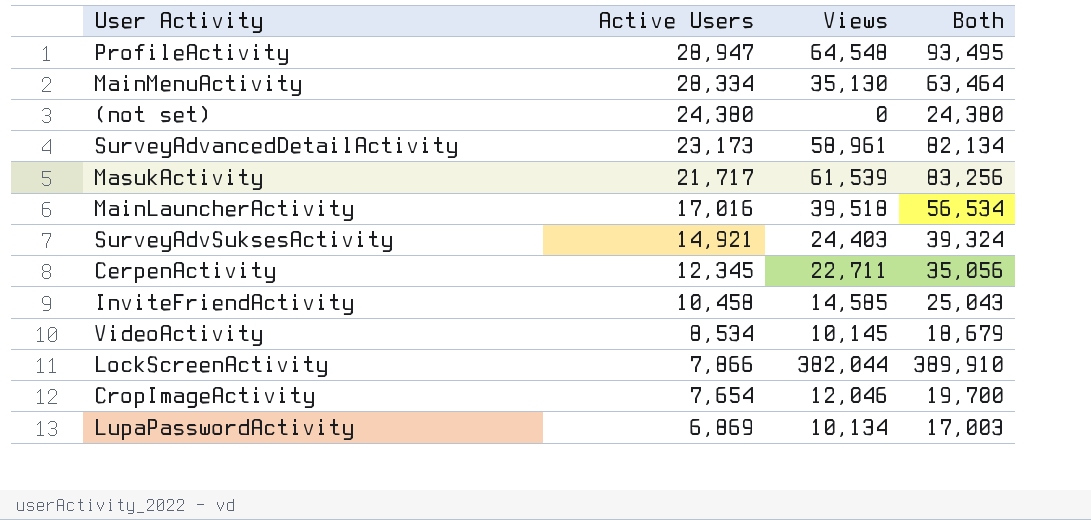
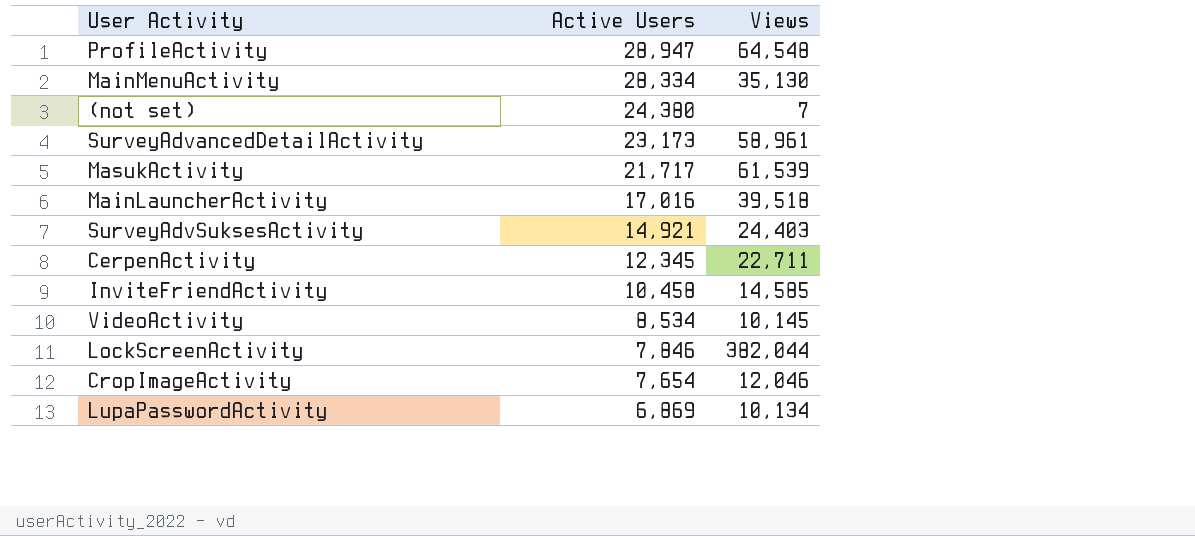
column Both | formula: [Active Users] + [Views] -> none
(not set) | Views: 0 -> 7
LockScreenActivity | Active Users: 7,866 -> 7,846

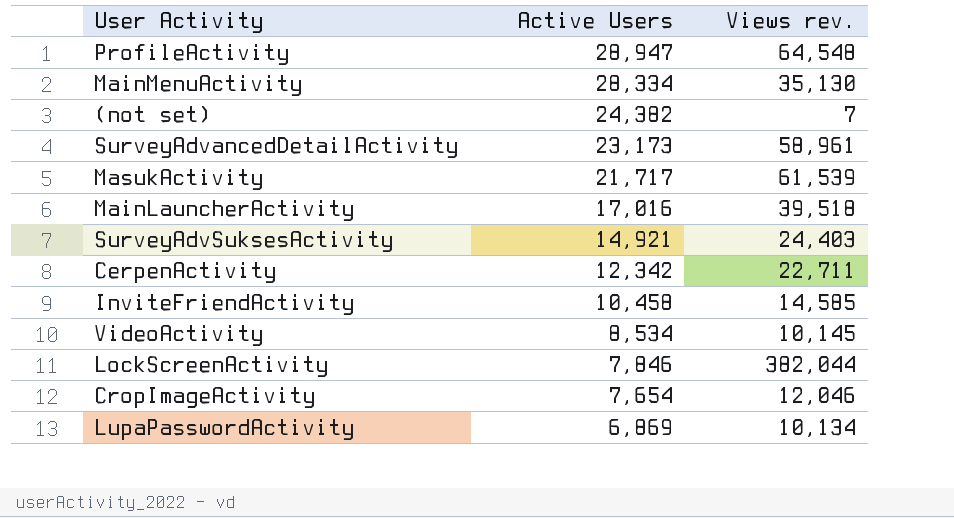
column name: Views -> Views rev.
(not set) | Active Users: 24,380 -> 24,382
CerpenActivity | Active Users: 12,345 -> 12,342

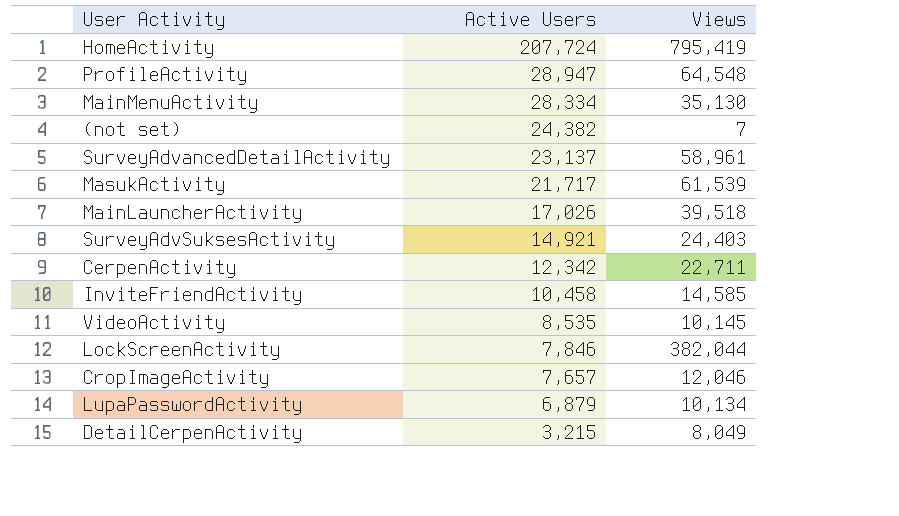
column name: Views rev. -> Views
row HomeActivity: none -> 207,724 | 795,419
SurveyAdvancedDetailActivity | Active Users: 23,173 -> 23,137
MainLauncherActivity | Active Users: 17,016 -> 17,026
VideoActivity | Active Users: 8,534 -> 8,535
CropImageActivity | Active Users: 7,654 -> 7,657
LupaPasswordActivity | Active Users: 6,869 -> 6,879
row DetailCerpenActivity: none -> 3,215 | 8,049

